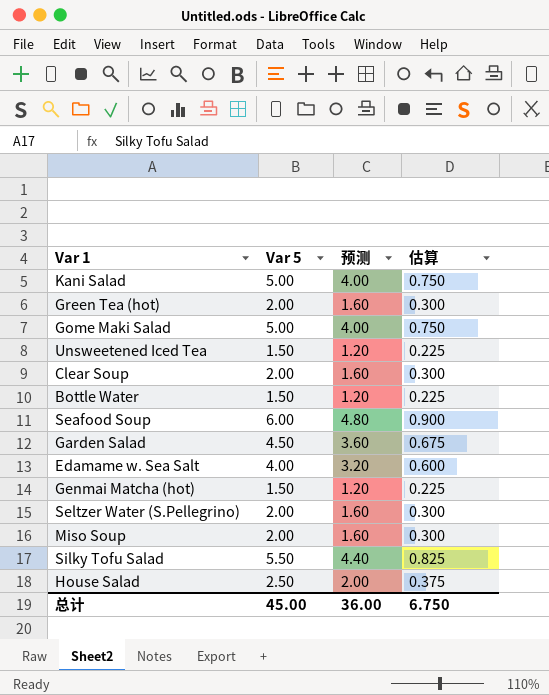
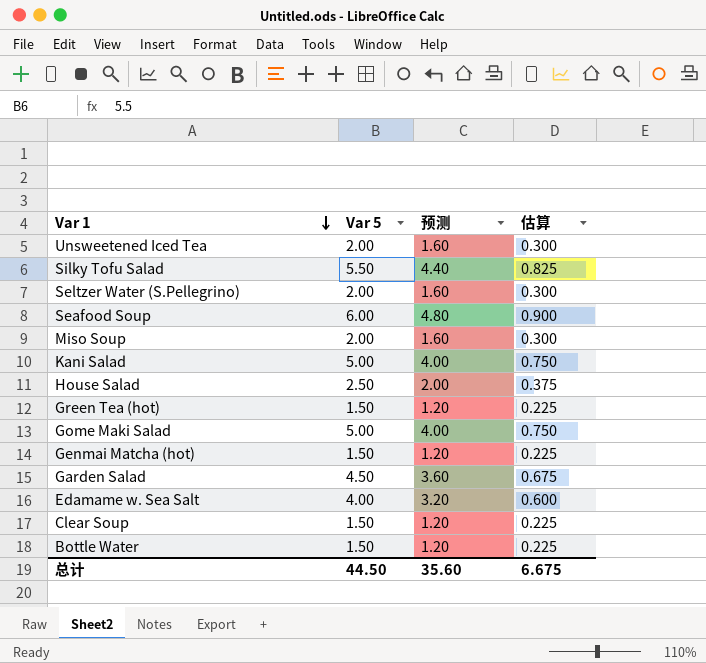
row order: none -> Var 1 descending
Unsweetened Iced Tea | Var 5: 1.50 -> 2.00
Unsweetened Iced Tea | 预测: 1.20 -> 1.60
Unsweetened Iced Tea | 估算: 0.225 -> 0.300
Green Tea (hot) | Var 5: 2.00 -> 1.50
Green Tea (hot) | 预测: 1.60 -> 1.20
Green Tea (hot) | 估算: 0.300 -> 0.225
Clear Soup | Var 5: 2.00 -> 1.50
Clear Soup | 预测: 1.60 -> 1.20
Clear Soup | 估算: 0.300 -> 0.225
总计 | Var 5: 45.00 -> 44.50
总计 | 预测: 36.00 -> 35.60
总计 | 估算: 6.750 -> 6.675

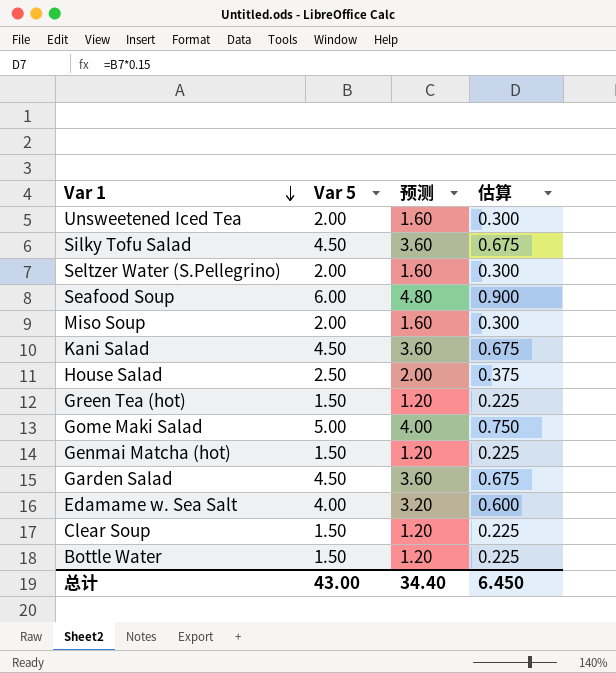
Silky Tofu Salad | Var 5: 5.50 -> 4.50
Silky Tofu Salad | 预测: 4.40 -> 3.60
Silky Tofu Salad | 估算: 0.825 -> 0.675
Kani Salad | Var 5: 5.00 -> 4.50
Kani Salad | 预测: 4.00 -> 3.60
Kani Salad | 估算: 0.750 -> 0.675
总计 | Var 5: 44.50 -> 43.00
总计 | 预测: 35.60 -> 34.40
总计 | 估算: 6.675 -> 6.450

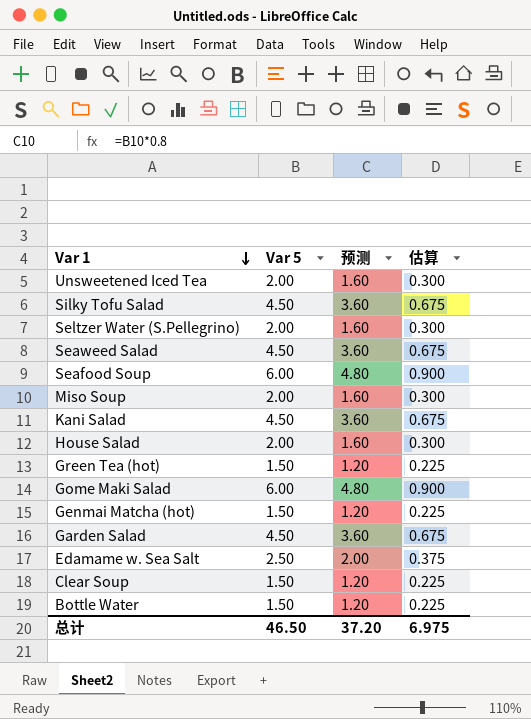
row Seaweed Salad: none -> 4.50 | 3.60 | 0.675
House Salad | Var 5: 2.50 -> 2.00
House Salad | 预测: 2.00 -> 1.60
House Salad | 估算: 0.375 -> 0.300
Gome Maki Salad | Var 5: 5.00 -> 6.00
Gome Maki Salad | 预测: 4.00 -> 4.80
Gome Maki Salad | 估算: 0.750 -> 0.900
Edamame w. Sea Salt | Var 5: 4.00 -> 2.50
Edamame w. Sea Salt | 预测: 3.20 -> 2.00
Edamame w. Sea Salt | 估算: 0.600 -> 0.375
总计 | Var 5: 43.00 -> 46.50
总计 | 预测: 34.40 -> 37.20
总计 | 估算: 6.450 -> 6.975

